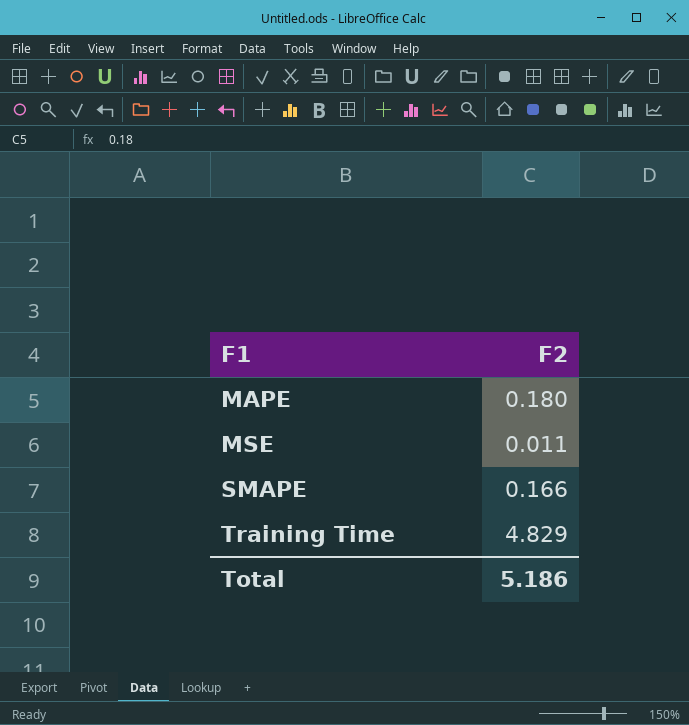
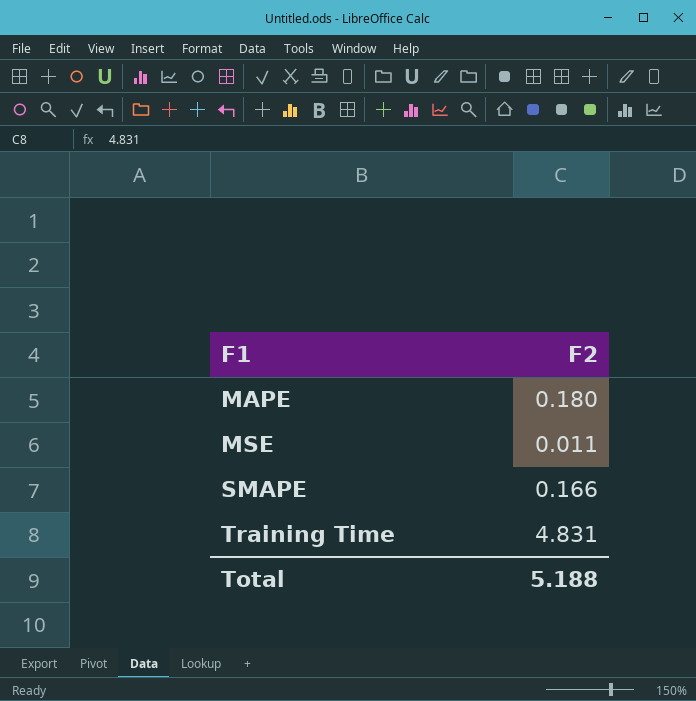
Training Time | F2: 4.829 -> 4.831
Total | F2: 5.186 -> 5.188

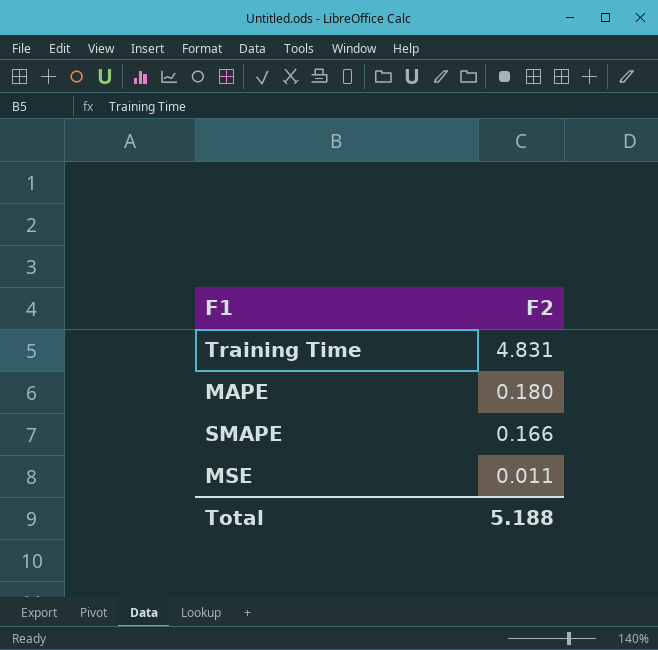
row order: F1 ascending -> F2 descending

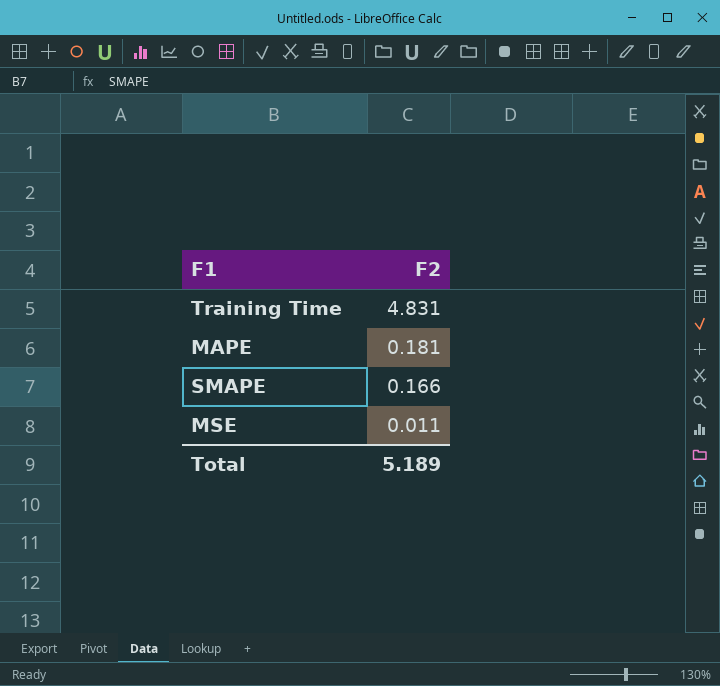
MAPE | F2: 0.180 -> 0.181
Total | F2: 5.188 -> 5.189

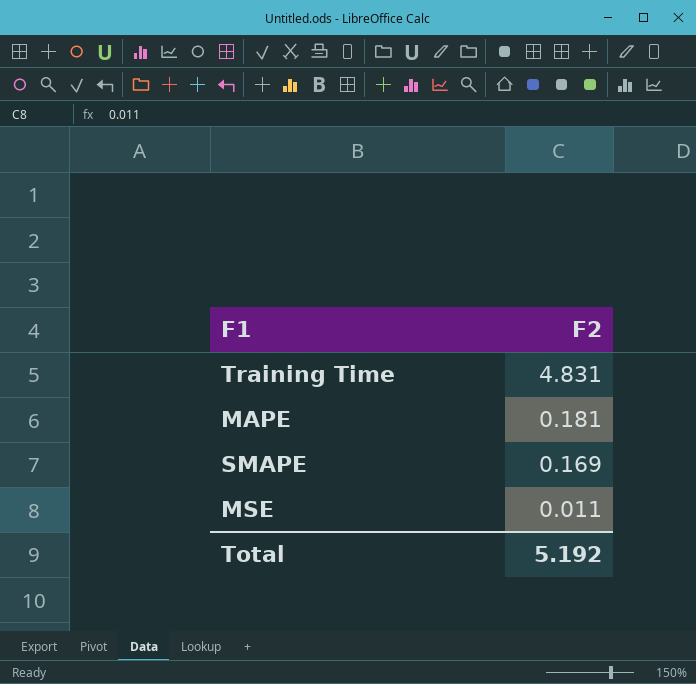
SMAPE | F2: 0.166 -> 0.169
Total | F2: 5.189 -> 5.192

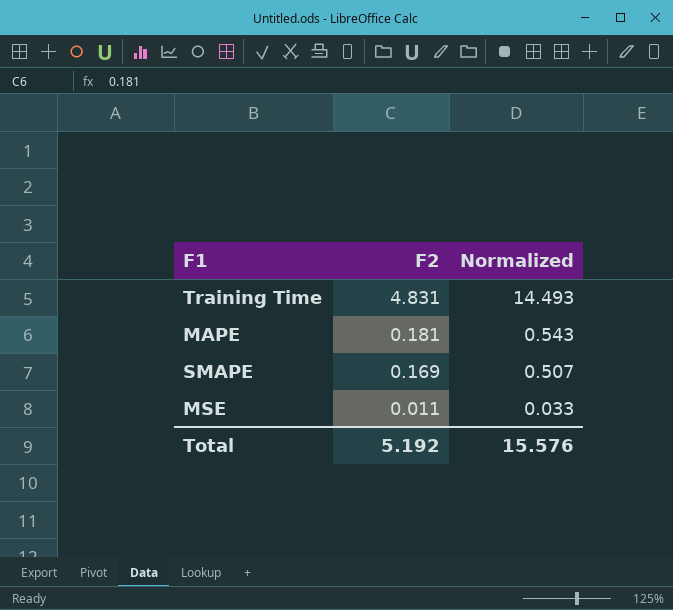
column Normalized | formula: none -> [F2] * 3

